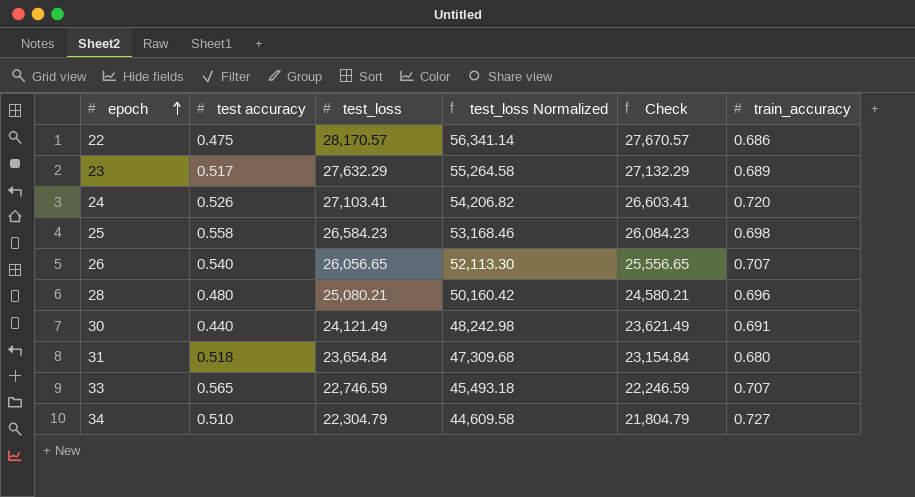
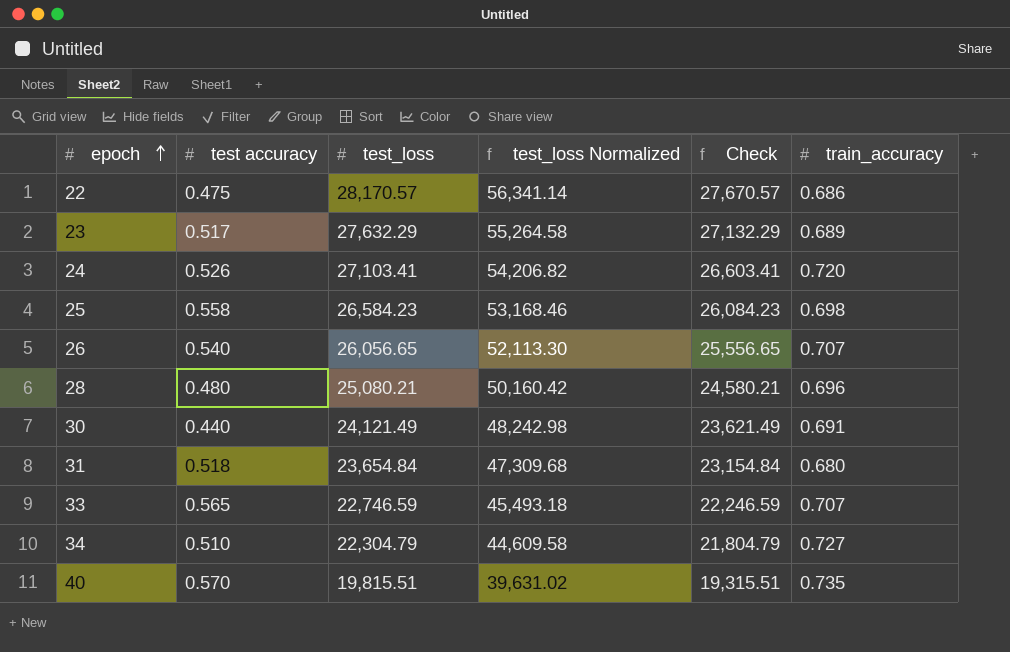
row 40: none -> 0.570 | 19,815.51 | 39,631.02 | 19,315.51 | 0.735

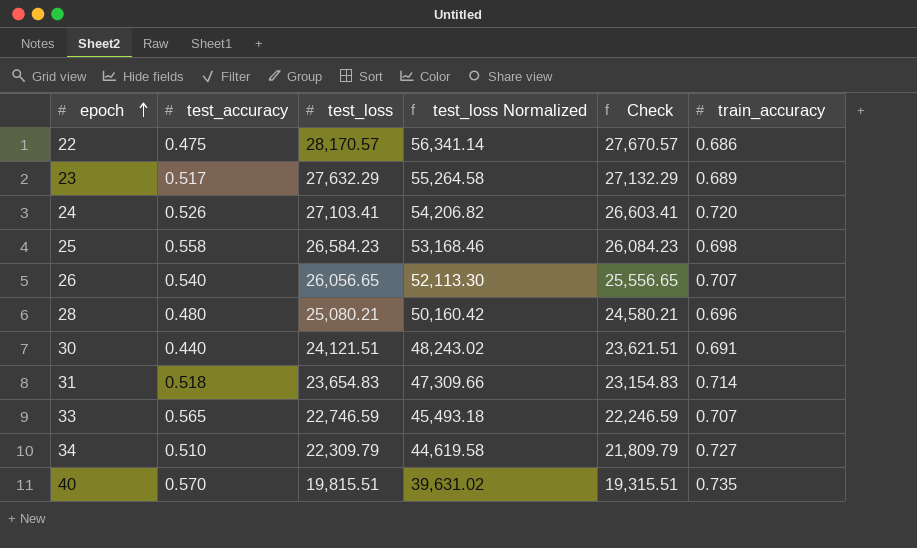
column name: test accuracy -> test_accuracy
30 | test_loss: 24,121.49 -> 24,121.51
30 | test_loss Normalized: 48,242.98 -> 48,243.02
30 | Check: 23,621.49 -> 23,621.51
31 | test_loss: 23,654.84 -> 23,654.83
31 | test_loss Normalized: 47,309.68 -> 47,309.66
31 | Check: 23,154.84 -> 23,154.83
31 | train_accuracy: 0.680 -> 0.714
34 | test_loss: 22,304.79 -> 22,309.79
34 | test_loss Normalized: 44,609.58 -> 44,619.58
34 | Check: 21,804.79 -> 21,809.79

